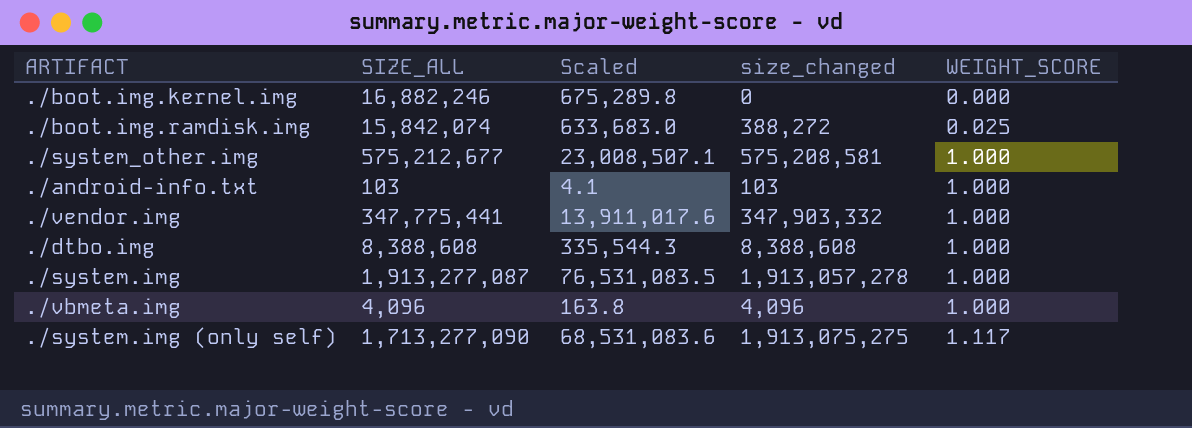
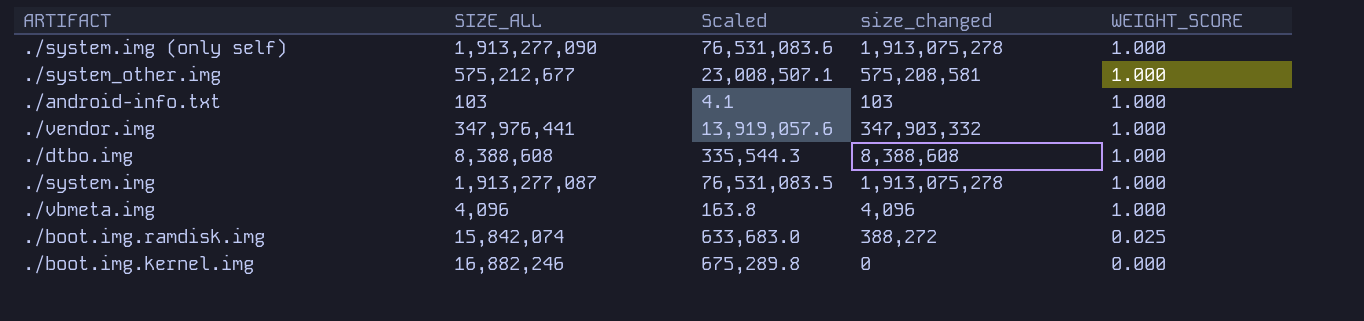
row order: WEIGHT_SCORE ascending -> WEIGHT_SCORE descending
./system.img (only self) | SIZE_ALL: 1,713,277,090 -> 1,913,277,090
./system.img (only self) | Scaled: 68,531,083.6 -> 76,531,083.6
./system.img (only self) | size_changed: 1,913,075,275 -> 1,913,075,278
./system.img (only self) | WEIGHT_SCORE: 1.117 -> 1.000
./vendor.img | SIZE_ALL: 347,775,441 -> 347,976,441
./vendor.img | Scaled: 13,911,017.6 -> 13,919,057.6
./system.img | size_changed: 1,913,057,278 -> 1,913,075,278

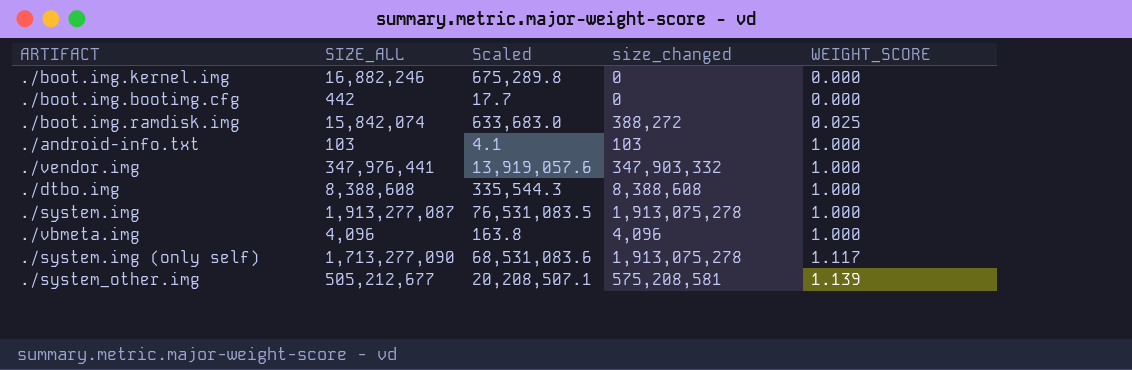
row order: WEIGHT_SCORE descending -> WEIGHT_SCORE ascending
row ./boot.img.bootimg.cfg: none -> 442 | 17.7 | 0 | 0.000
./system.img (only self) | SIZE_ALL: 1,913,277,090 -> 1,713,277,090
./system.img (only self) | Scaled: 76,531,083.6 -> 68,531,083.6
./system.img (only self) | WEIGHT_SCORE: 1.000 -> 1.117
./system_other.img | SIZE_ALL: 575,212,677 -> 505,212,677
./system_other.img | Scaled: 23,008,507.1 -> 20,208,507.1
./system_other.img | WEIGHT_SCORE: 1.000 -> 1.139

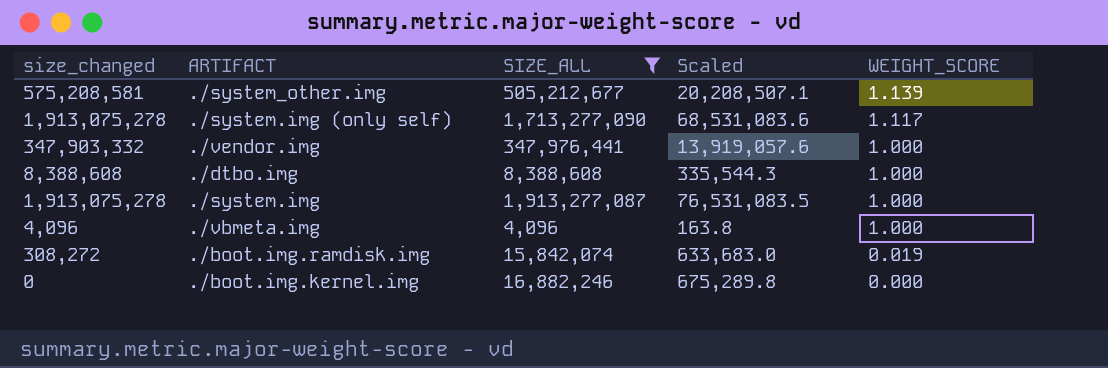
filter: none -> SIZE_ALL >= 4,096
row order: WEIGHT_SCORE ascending -> WEIGHT_SCORE descending
column size_changed | position: 4 -> 1
./boot.img.ramdisk.img | size_changed: 388,272 -> 308,272
./boot.img.ramdisk.img | WEIGHT_SCORE: 0.025 -> 0.019

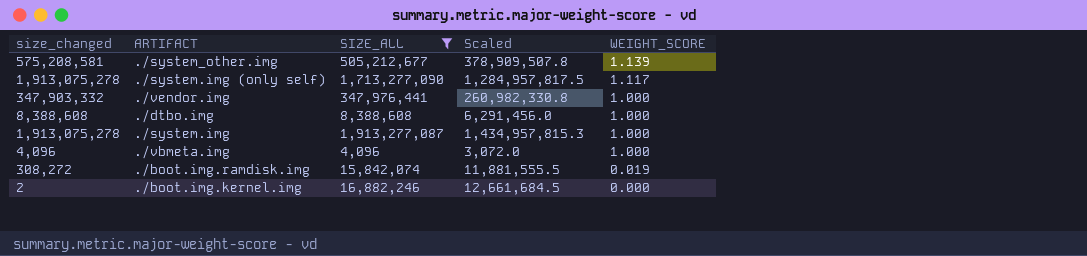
column Scaled | formula: [SIZE_ALL] * 0.04 -> [SIZE_ALL] * 0.75
./boot.img.kernel.img | size_changed: 0 -> 2

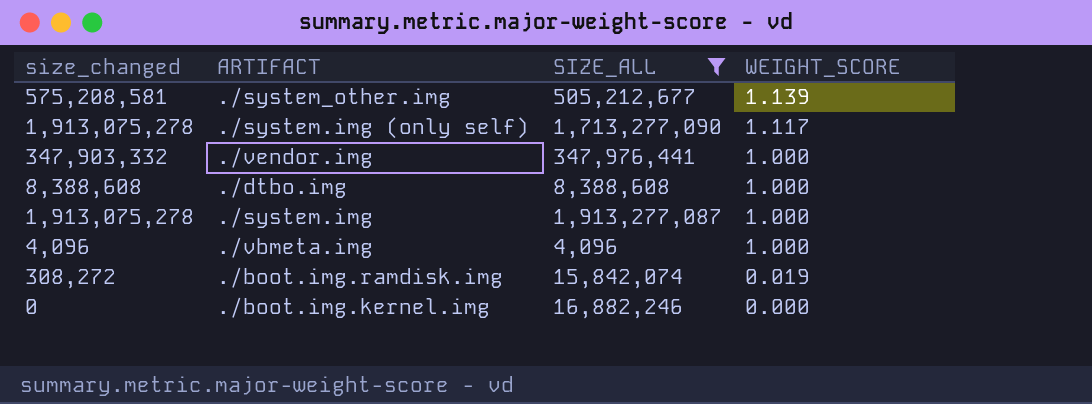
column Scaled | formula: [SIZE_ALL] * 0.75 -> none
./boot.img.kernel.img | size_changed: 2 -> 0

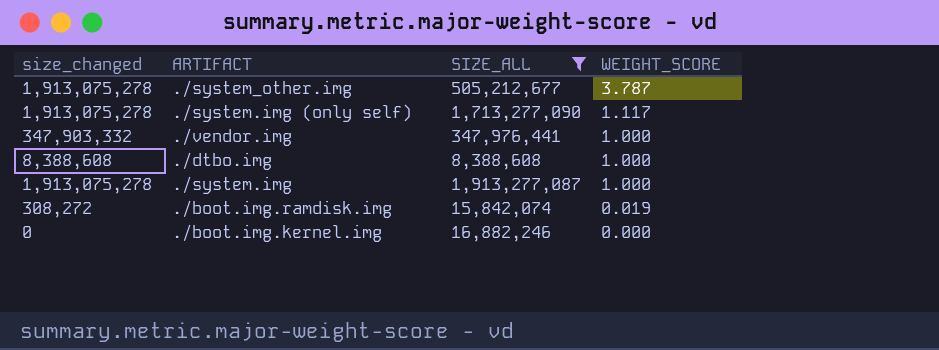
row ./vbmeta.img: 4,096 | 4,096 | 1.000 -> none
./system_other.img | size_changed: 575,208,581 -> 1,913,075,278
./system_other.img | WEIGHT_SCORE: 1.139 -> 3.787

